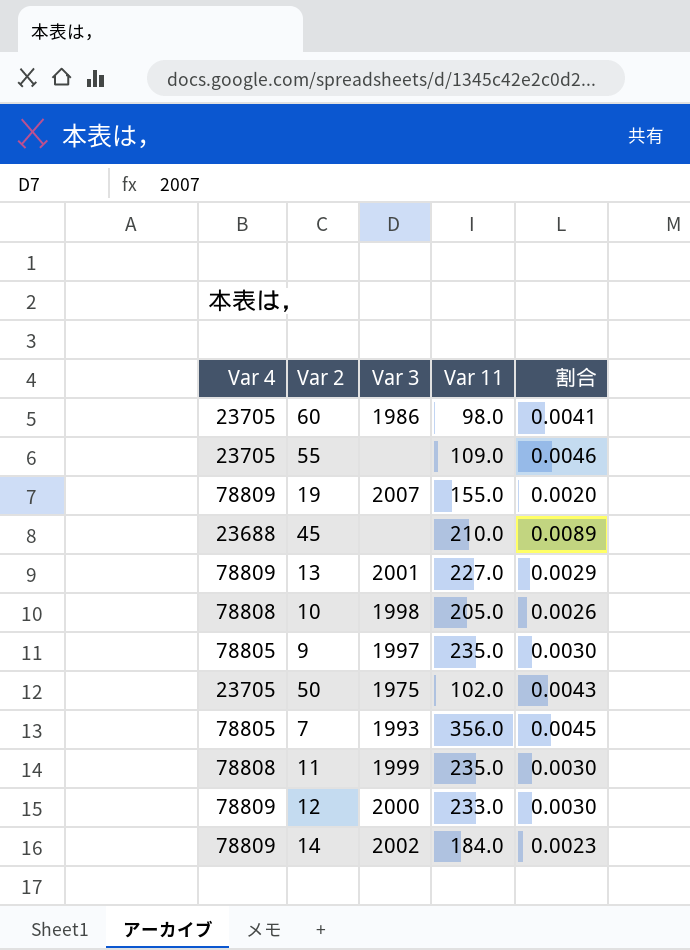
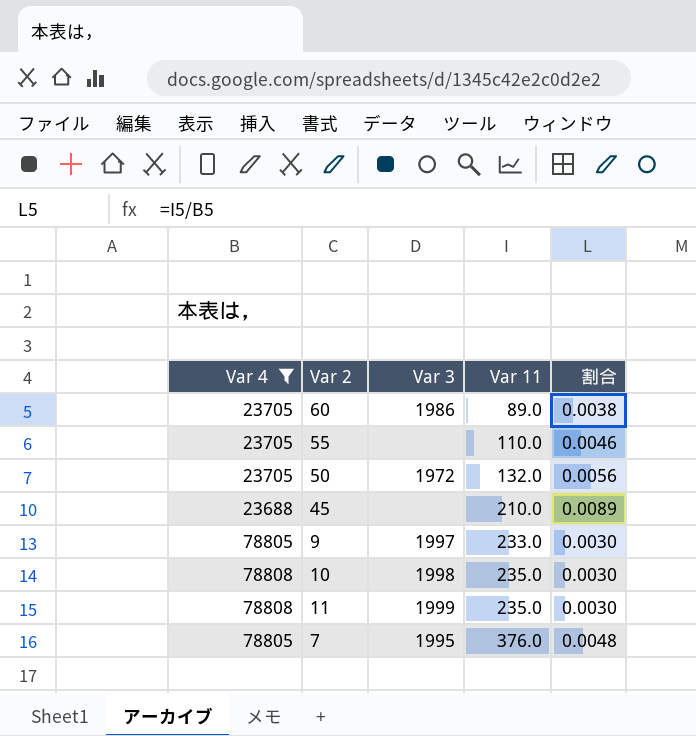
filter: none -> Var 4 != 78809
row order: none -> Var 11 ascending
60 | Var 11: 98.0 -> 89.0
60 | 割合: 0.0041 -> 0.0038
55 | Var 11: 109.0 -> 110.0
50 | Var 3: 1975 -> 1972
50 | Var 11: 102.0 -> 132.0
50 | 割合: 0.0043 -> 0.0056
9 | Var 11: 235.0 -> 233.0
10 | Var 11: 205.0 -> 235.0
10 | 割合: 0.0026 -> 0.0030
7 | Var 3: 1993 -> 1995
7 | Var 11: 356.0 -> 376.0
7 | 割合: 0.0045 -> 0.0048

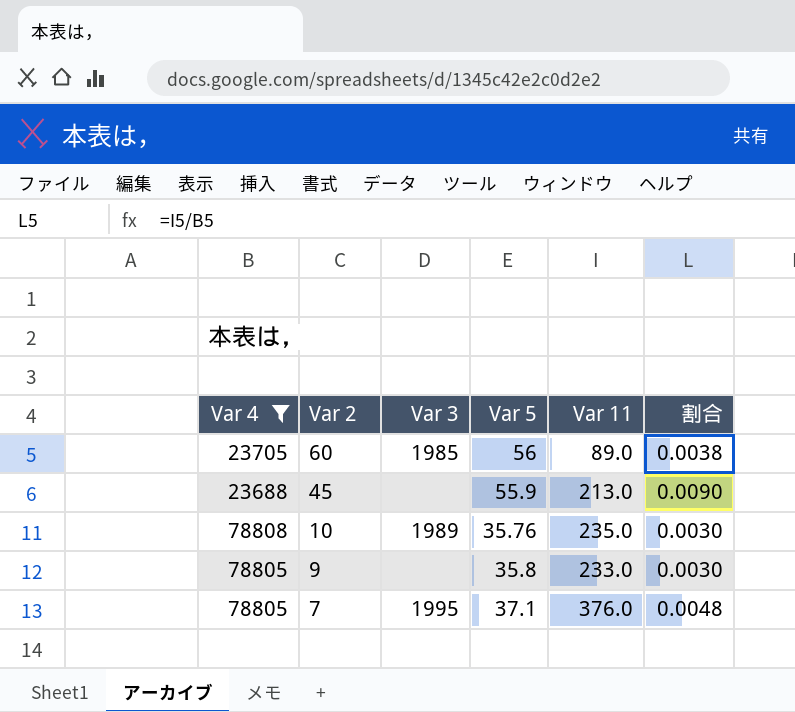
row order: Var 11 ascending -> Var 2 descending
column Var 5 | position: none -> 4
row 55: 23705 | none | 110.0 | 0.0046 -> none
row 50: 23705 | 1972 | 132.0 | 0.0056 -> none
row 11: 78808 | 1999 | 235.0 | 0.0030 -> none
60 | Var 3: 1986 -> 1985
45 | Var 11: 210.0 -> 213.0
45 | 割合: 0.0089 -> 0.0090
10 | Var 3: 1998 -> 1989
9 | Var 3: 1997 -> none

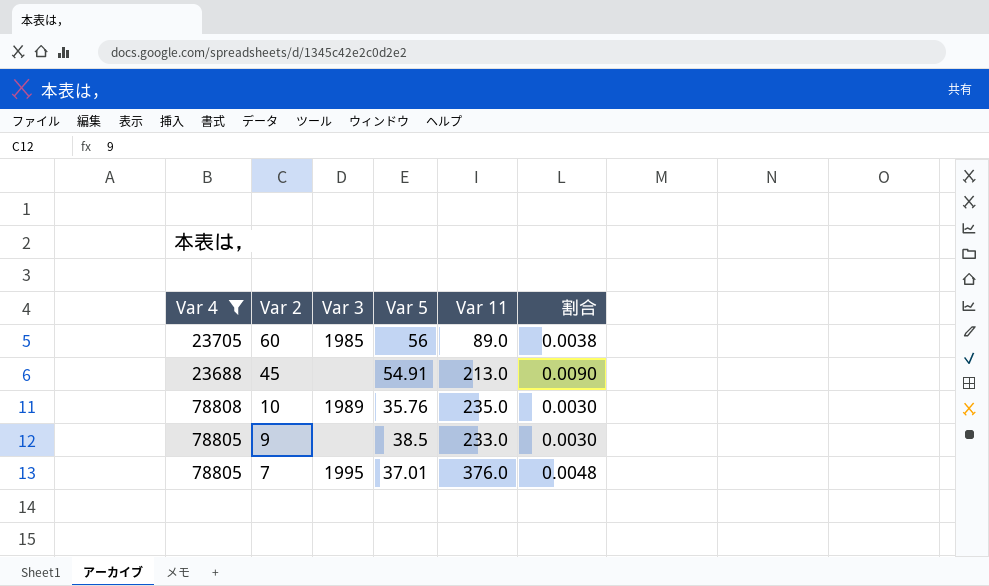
45 | Var 5: 55.9 -> 54.91
9 | Var 5: 35.8 -> 38.5
7 | Var 5: 37.1 -> 37.01

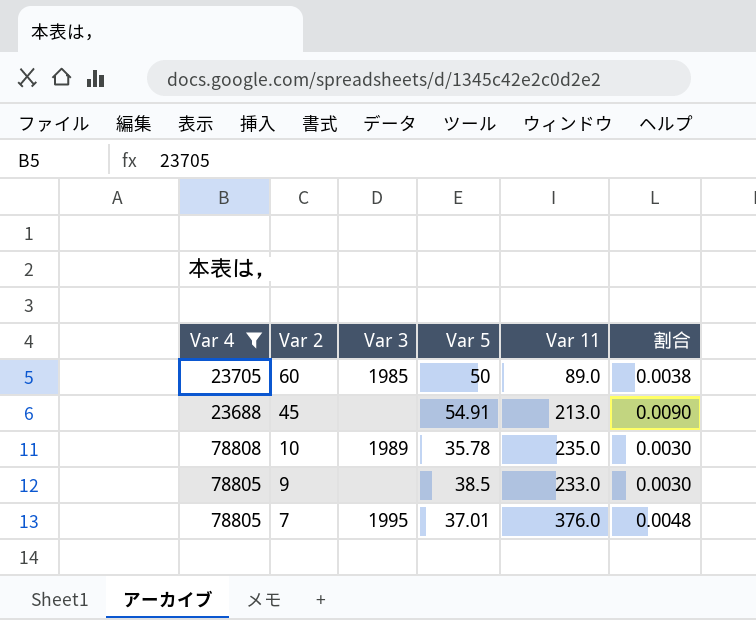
60 | Var 5: 56 -> 50
10 | Var 5: 35.76 -> 35.78

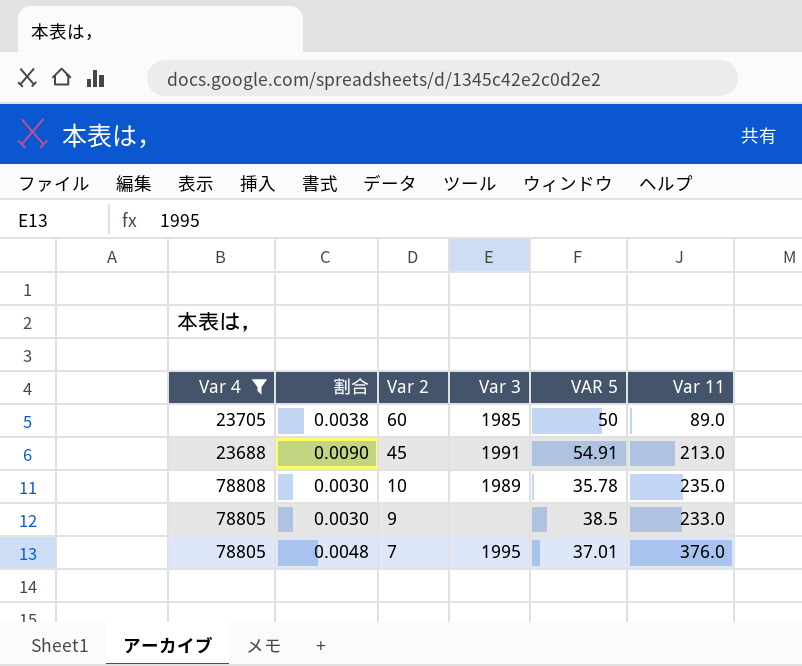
column 割合 | position: 6 -> 2
column name: Var 5 -> VAR 5
45 | Var 3: none -> 1991

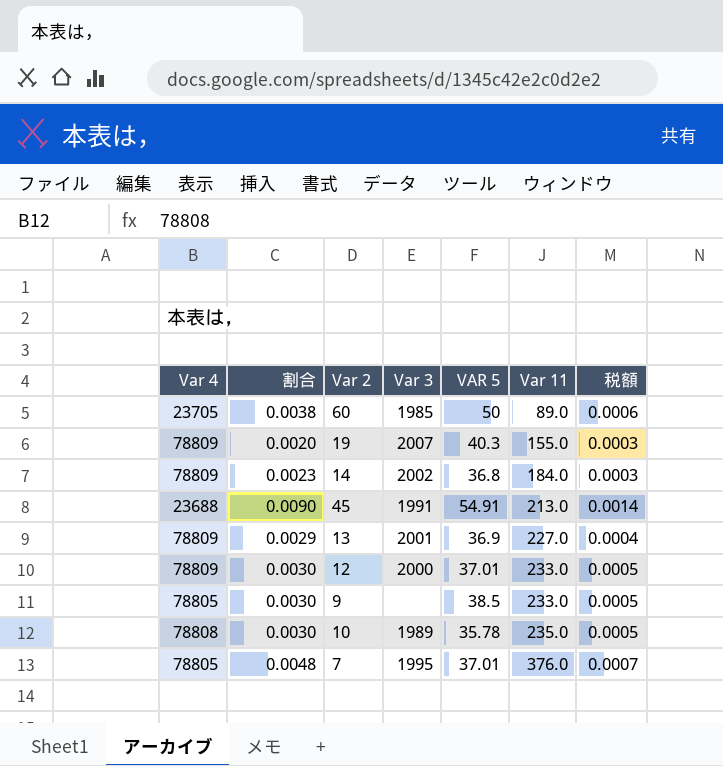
filter: Var 4 != 78809 -> none
row order: Var 2 descending -> Var 11 ascending
column 税額 | formula: none -> [割合] * 0.15

